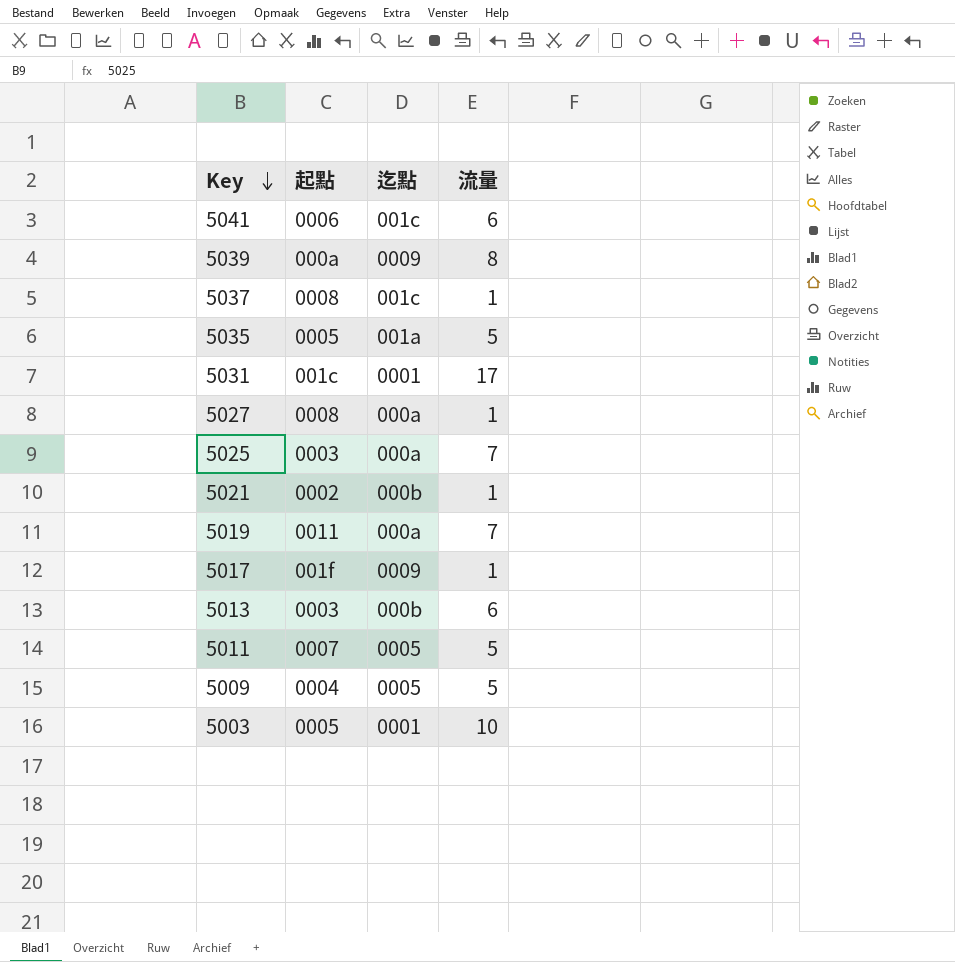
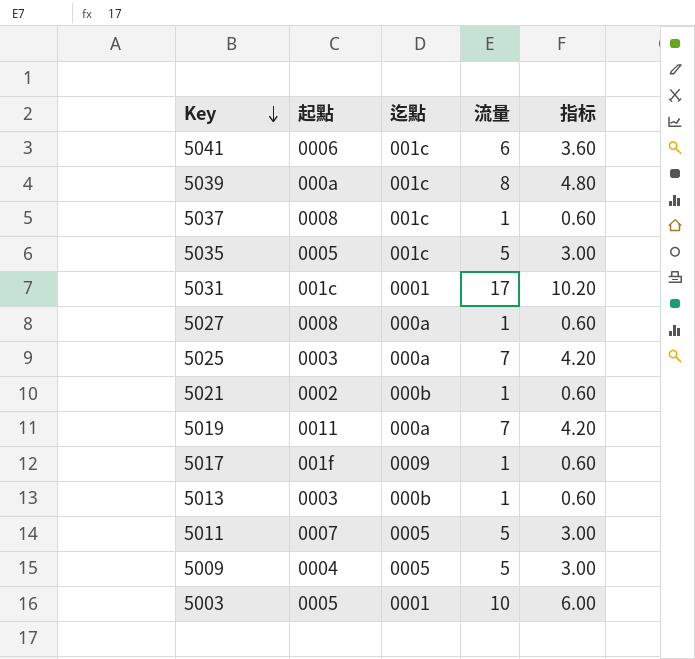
column 指标 | formula: none -> [流量] * 0.6
5039 | 迄點: 0009 -> 001c
5035 | 迄點: 001a -> 001c
5013 | 流量: 6 -> 1

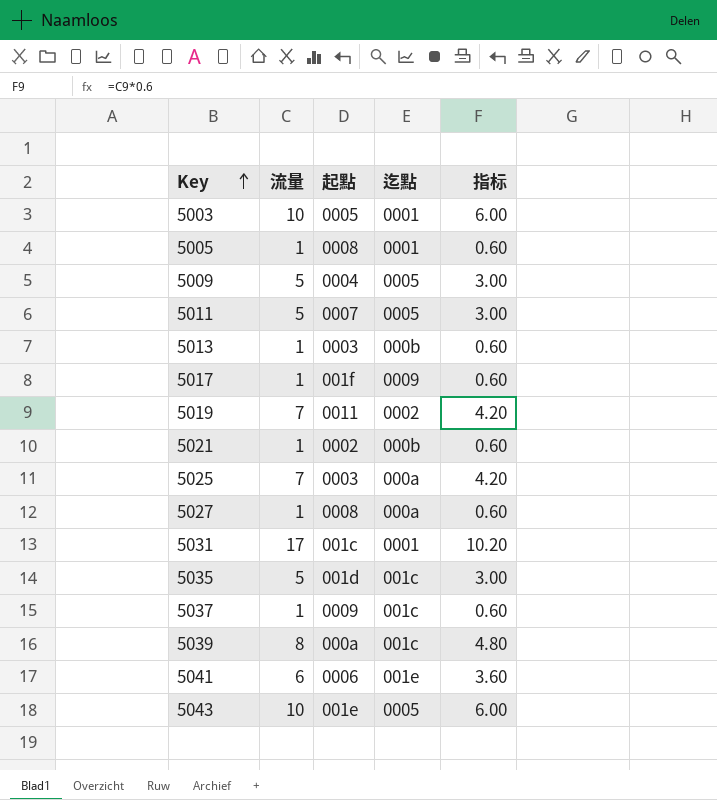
row order: Key descending -> Key ascending
column 流量 | position: 4 -> 2
row 5005: none -> 1 | 0008 | 0001 | 0.60
5019 | 迄點: 000a -> 0002
5035 | 起點: 0005 -> 001d
5037 | 起點: 0008 -> 0009
5041 | 迄點: 001c -> 001e
row 5043: none -> 10 | 001e | 0005 | 6.00

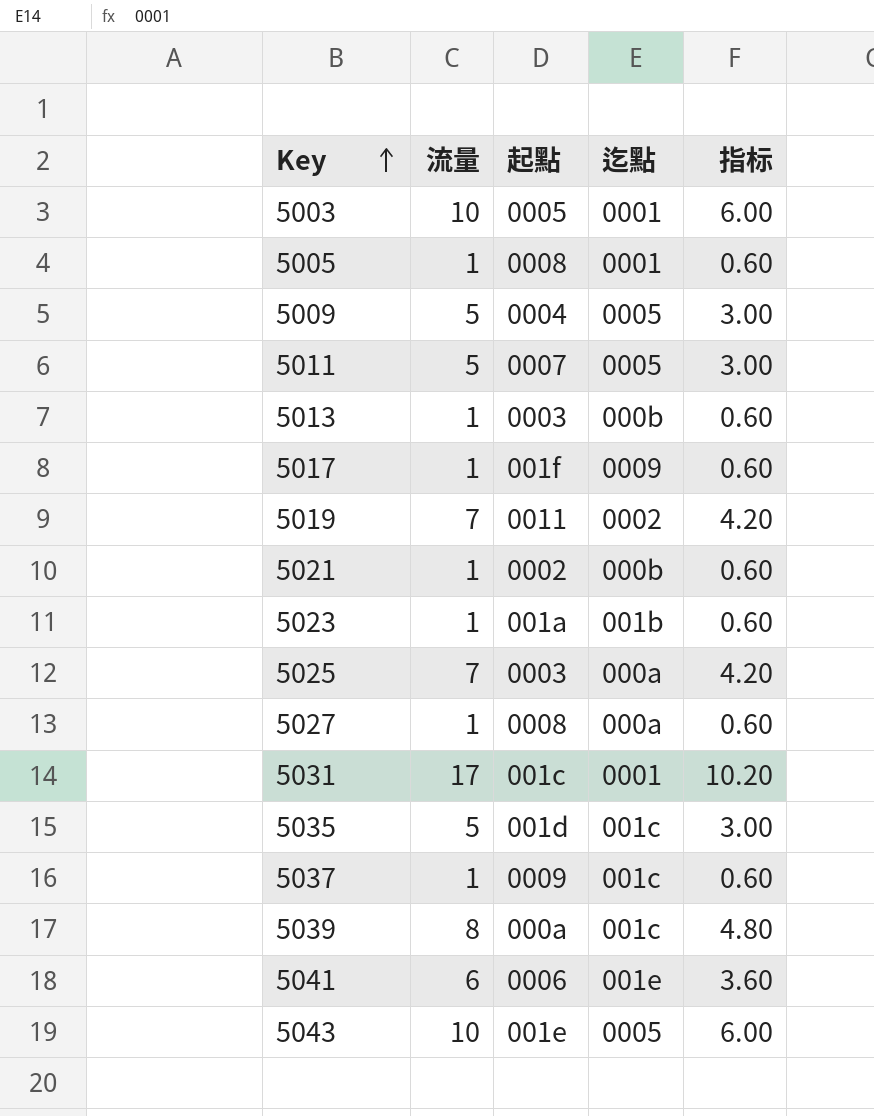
row 5023: none -> 1 | 001a | 001b | 0.60

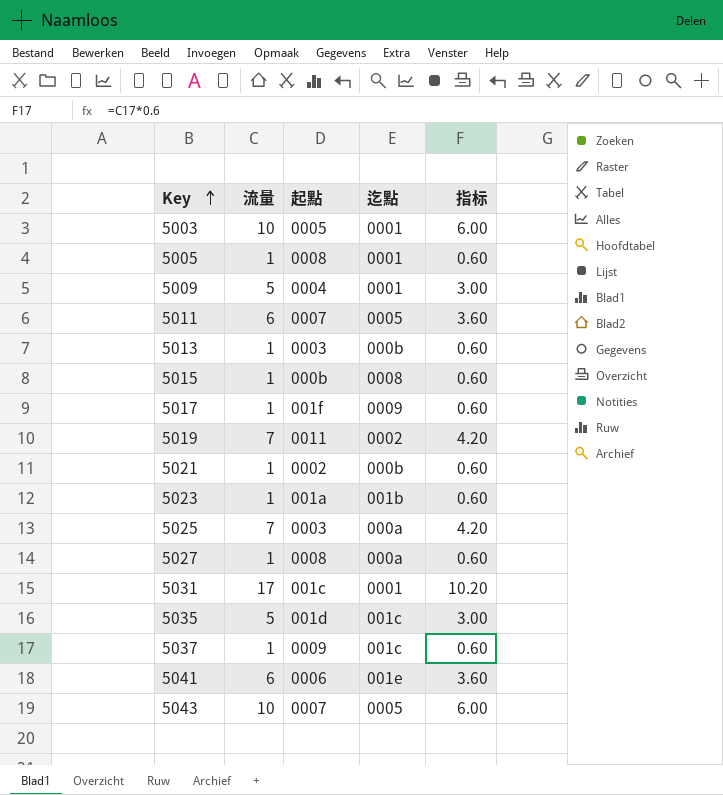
row 5039: 8 | 000a | 001c | 4.80 -> none
5009 | 迄點: 0005 -> 0001
5011 | 流量: 5 -> 6
5011 | 指标: 3.00 -> 3.60
row 5015: none -> 1 | 000b | 0008 | 0.60
5043 | 起點: 001e -> 0007

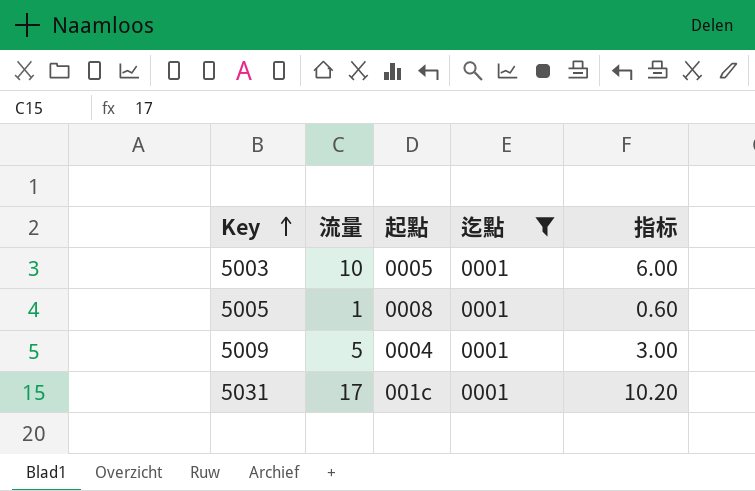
filter: none -> 迄點 = 0001

